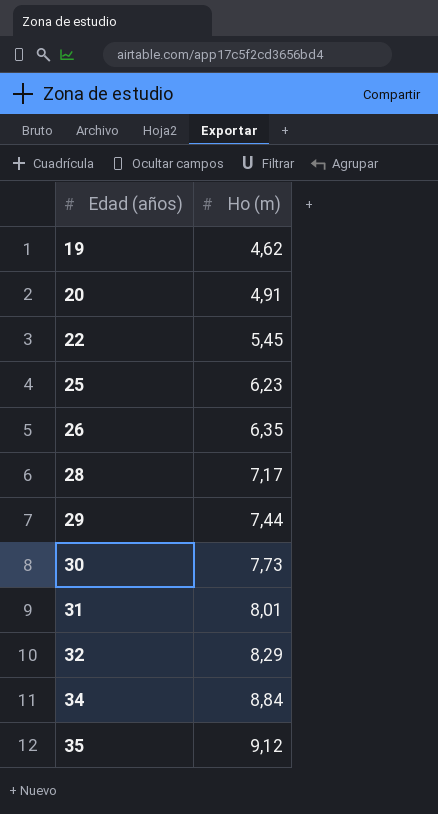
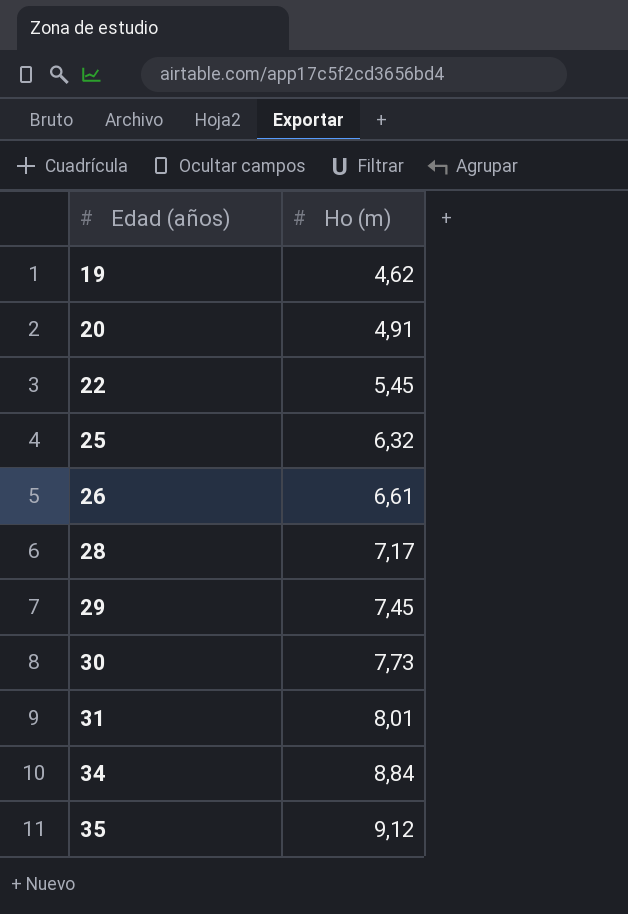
row 32: 8,29 -> none
25 | Ho (m): 6,23 -> 6,32
26 | Ho (m): 6,35 -> 6,61
29 | Ho (m): 7,44 -> 7,45

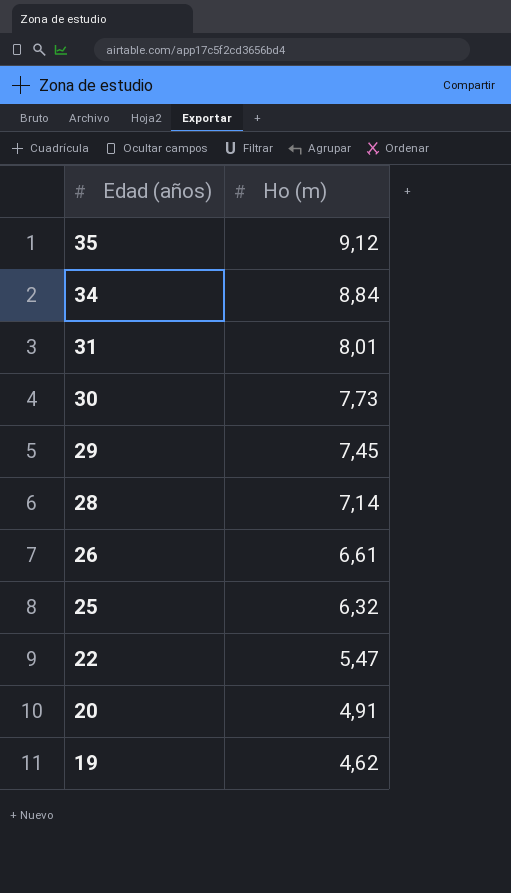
row order: Edad (años) ascending -> Edad (años) descending
28 | Ho (m): 7,17 -> 7,14
22 | Ho (m): 5,45 -> 5,47

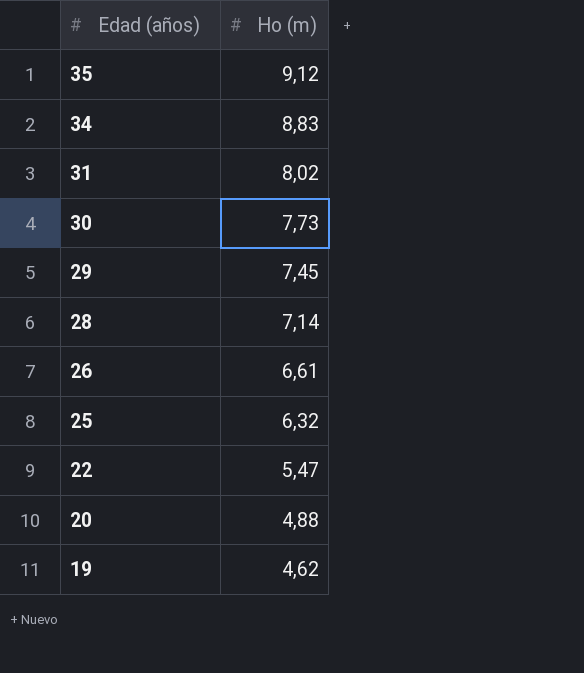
34 | Ho (m): 8,84 -> 8,83
31 | Ho (m): 8,01 -> 8,02
20 | Ho (m): 4,91 -> 4,88

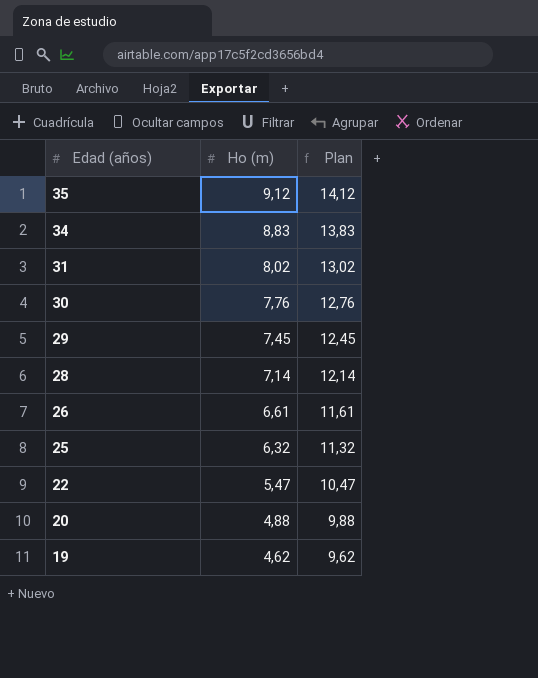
column Plan | formula: none -> [Ho (m)] + 5
30 | Ho (m): 7,73 -> 7,76

